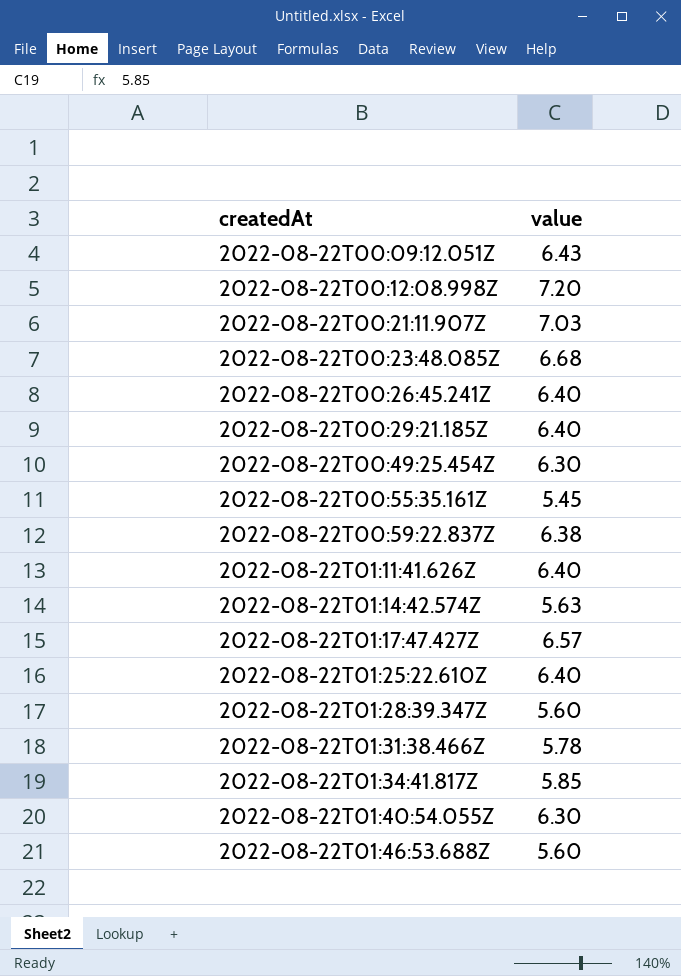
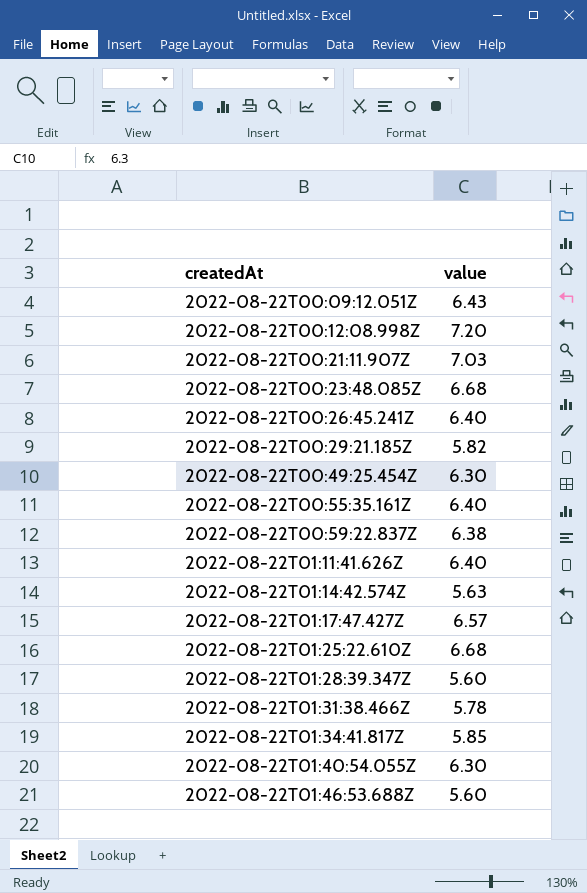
2022-08-22T00:29:21.185Z | value: 6.40 -> 5.82
2022-08-22T00:55:35.161Z | value: 5.45 -> 6.40
2022-08-22T01:25:22.610Z | value: 6.40 -> 6.68

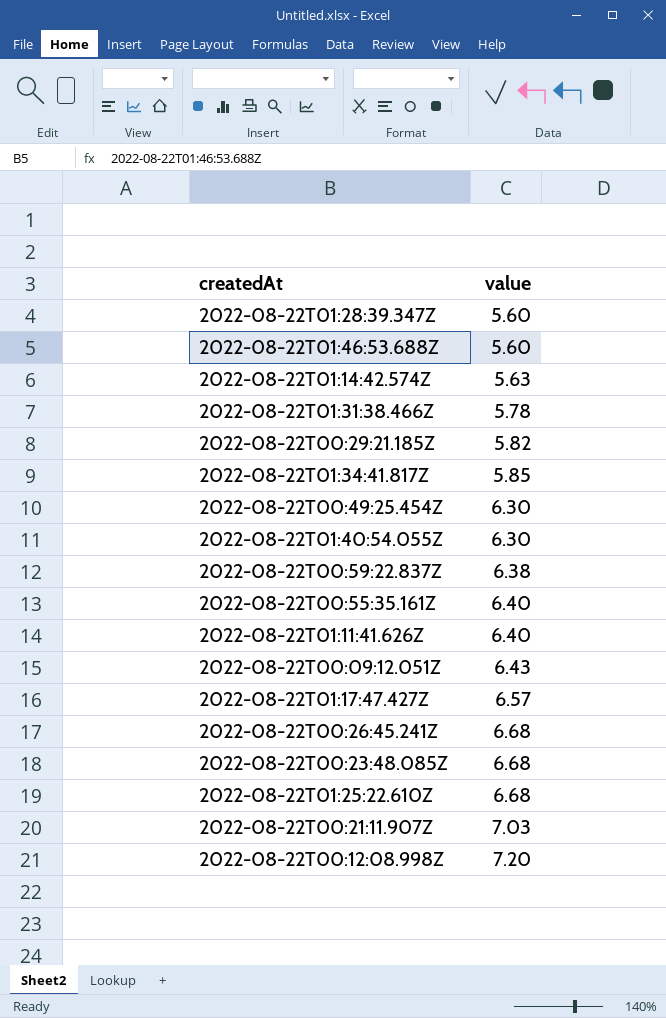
row order: createdAt ascending -> value ascending
2022-08-22T00:26:45.241Z | value: 6.40 -> 6.68

